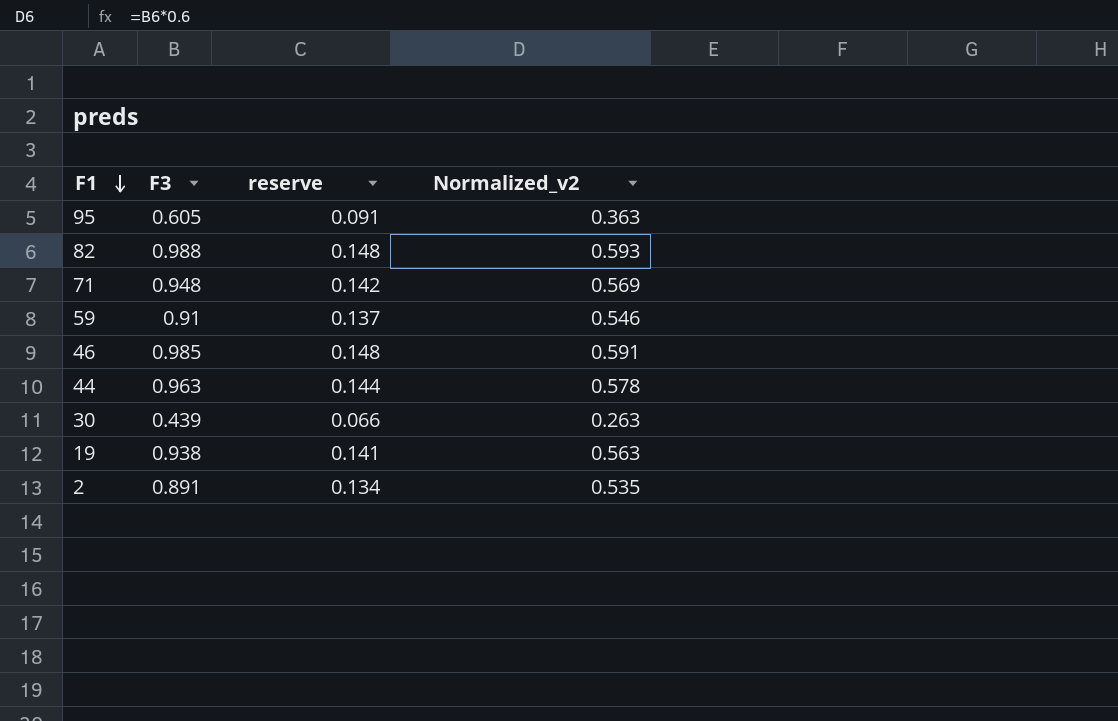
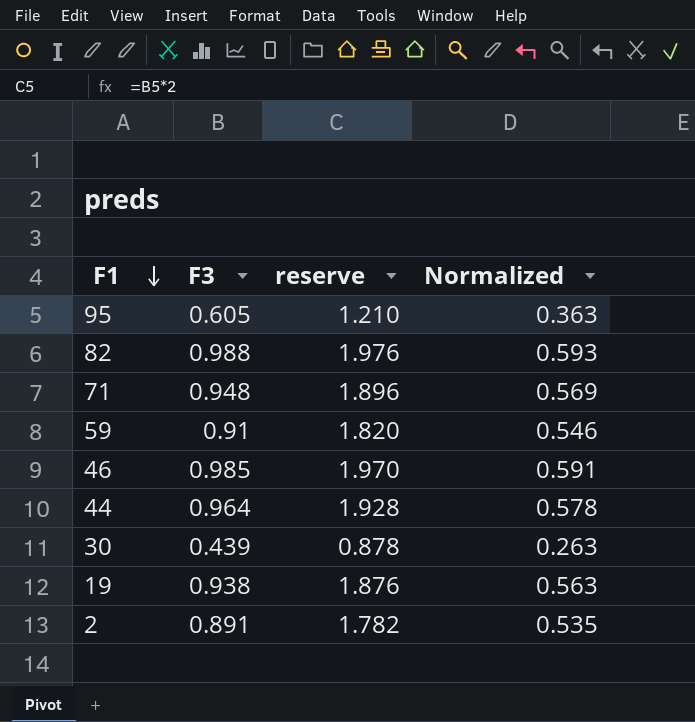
column reserve | formula: [F3] * 0.15 -> [F3] * 2
column name: Normalized_v2 -> Normalized
44 | F3: 0.963 -> 0.964

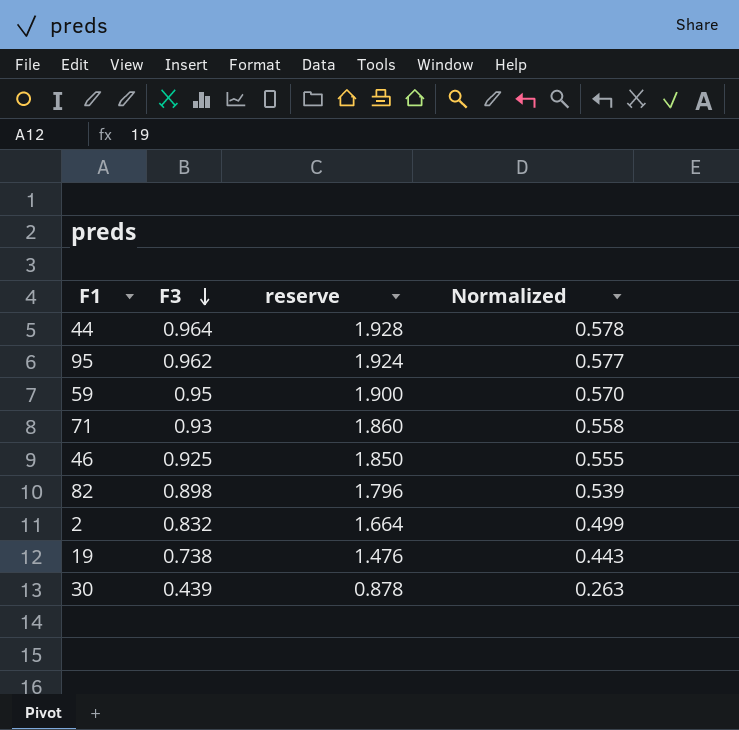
row order: F1 descending -> F3 descending
95 | F3: 0.605 -> 0.962
95 | reserve: 1.210 -> 1.924
95 | Normalized: 0.363 -> 0.577
59 | F3: 0.91 -> 0.95
59 | reserve: 1.820 -> 1.900
59 | Normalized: 0.546 -> 0.570
71 | F3: 0.948 -> 0.93
71 | reserve: 1.896 -> 1.860
71 | Normalized: 0.569 -> 0.558
46 | F3: 0.985 -> 0.925
46 | reserve: 1.970 -> 1.850
46 | Normalized: 0.591 -> 0.555
82 | F3: 0.988 -> 0.898
82 | reserve: 1.976 -> 1.796
82 | Normalized: 0.593 -> 0.539
2 | F3: 0.891 -> 0.832
2 | reserve: 1.782 -> 1.664
2 | Normalized: 0.535 -> 0.499
19 | F3: 0.938 -> 0.738
19 | reserve: 1.876 -> 1.476
19 | Normalized: 0.563 -> 0.443

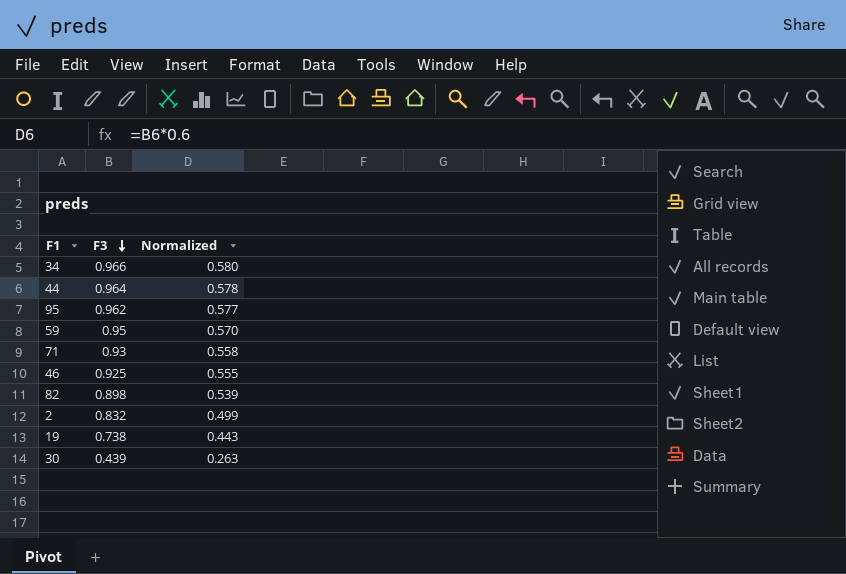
column reserve | formula: [F3] * 2 -> none
row 34: none -> 0.966 | 0.580

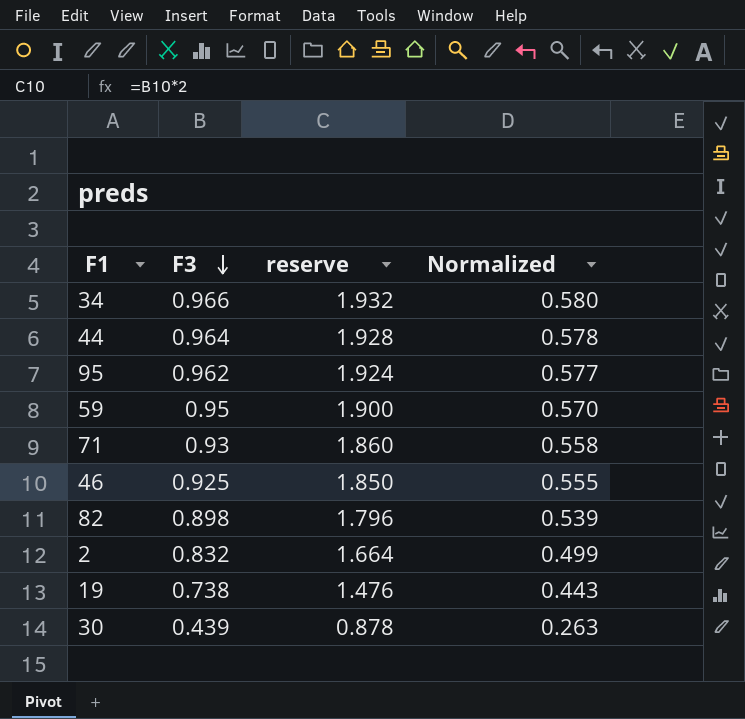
column reserve | formula: none -> [F3] * 2

